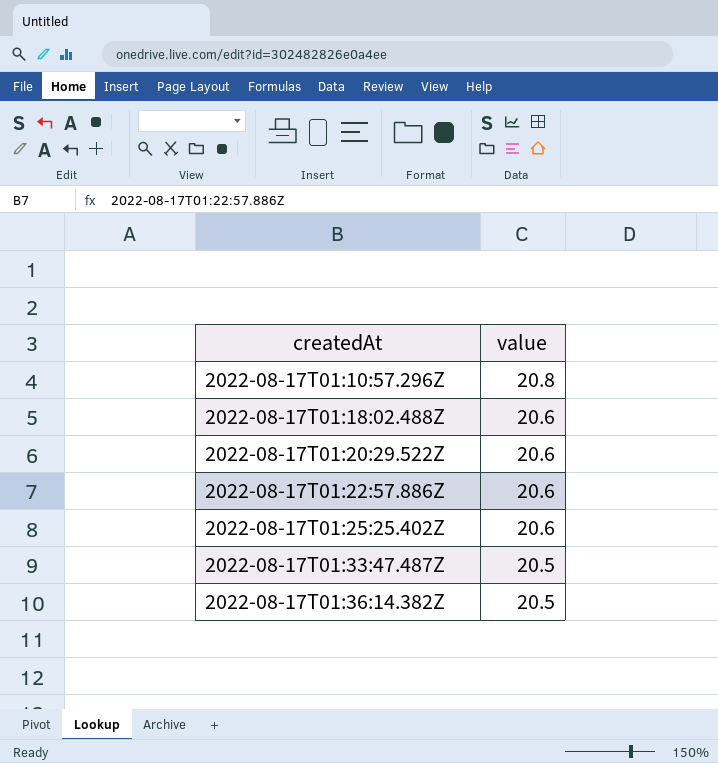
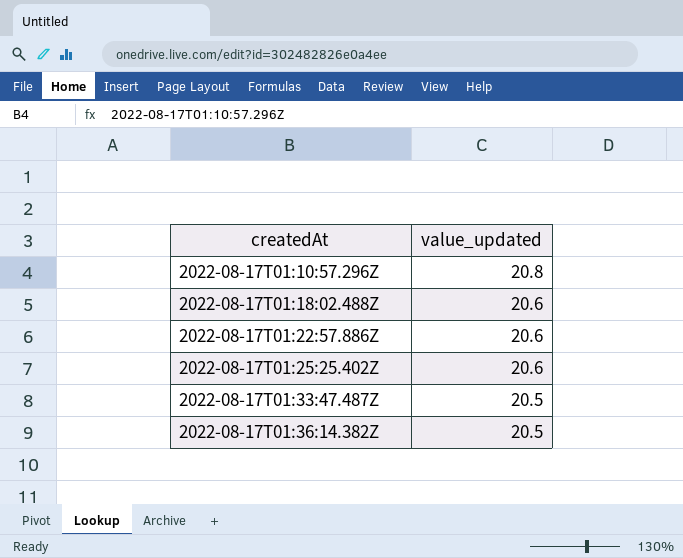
column name: value -> value_updated
row 2022-08-17T01:20:29.522Z: 20.6 -> none

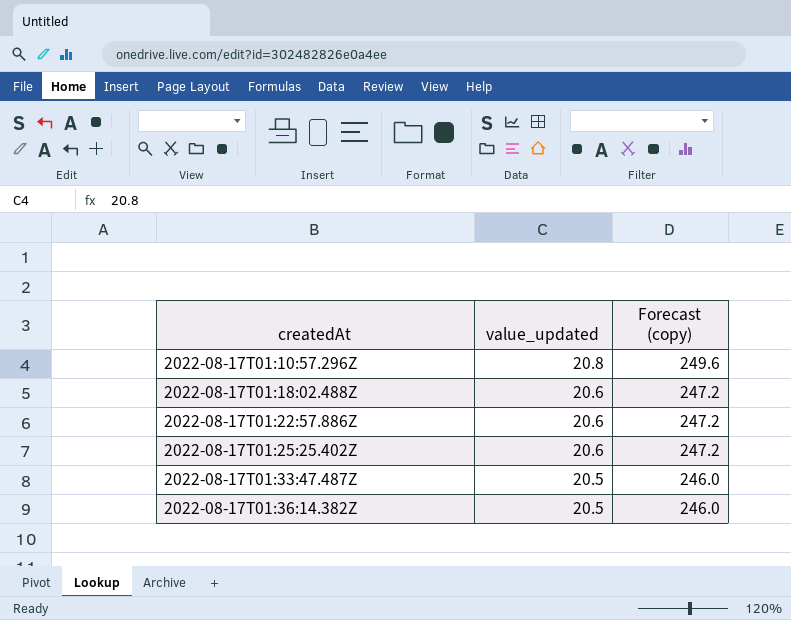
column Forecast (copy) | formula: none -> [value_updated] * 12

